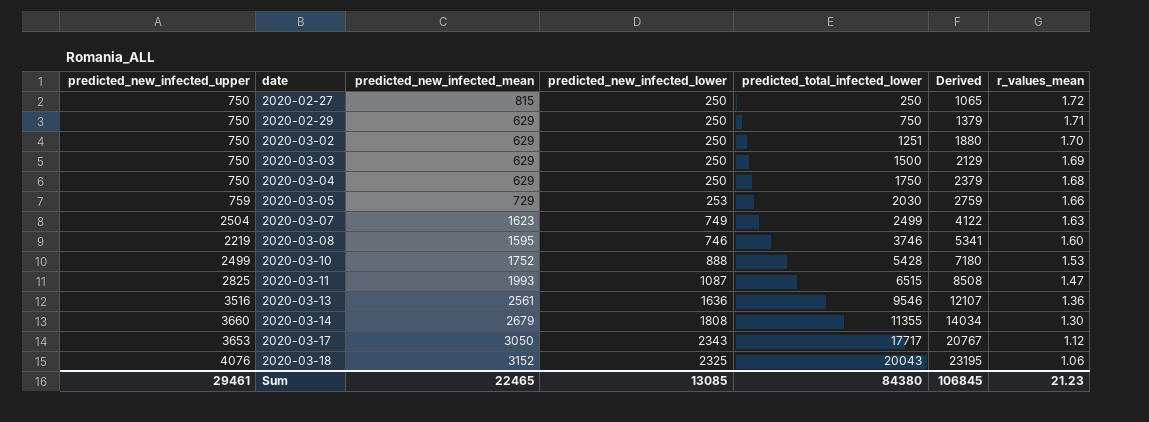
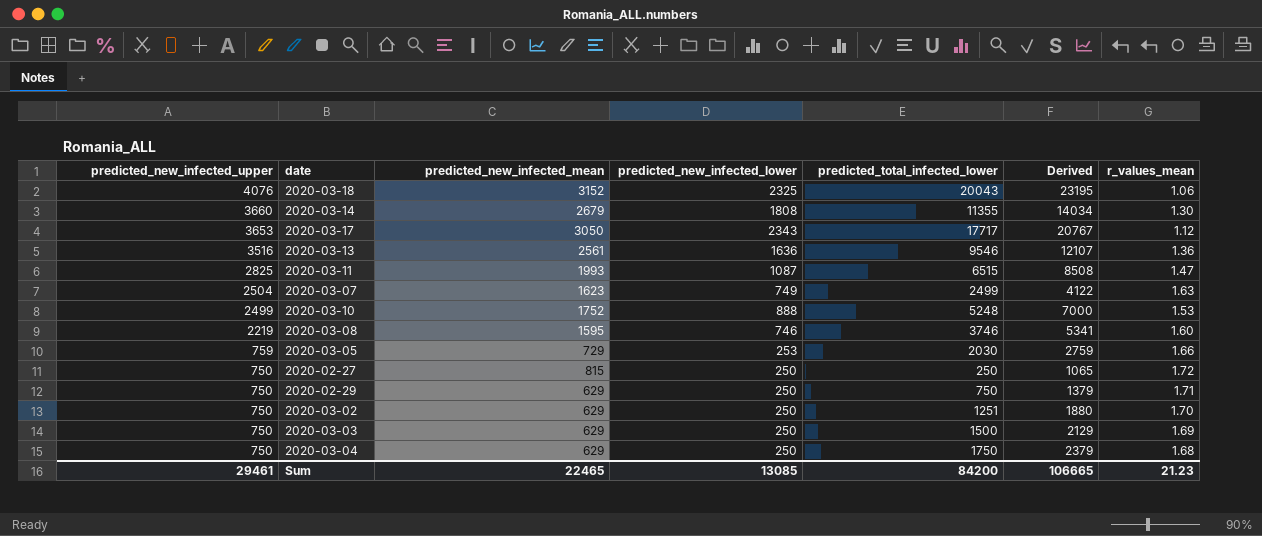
row order: date ascending -> predicted_new_infected_upper descending
2020-03-10 | predicted_total_infected_lower: 5428 -> 5248
2020-03-10 | Derived: 7180 -> 7000
Sum | predicted_total_infected_lower: 84380 -> 84200
Sum | Derived: 106845 -> 106665

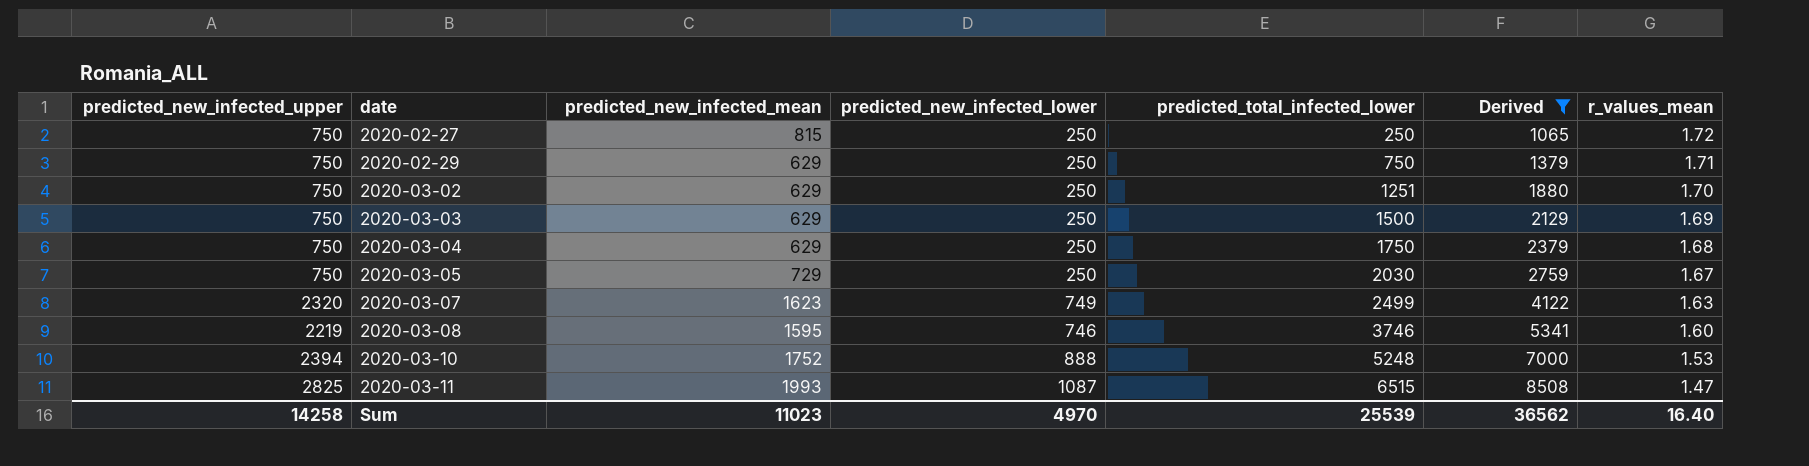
filter: none -> Derived <= 8508
row order: predicted_new_infected_upper descending -> date ascending
2020-03-05 | predicted_new_infected_upper: 759 -> 750
2020-03-05 | predicted_new_infected_lower: 253 -> 250
2020-03-05 | r_values_mean: 1.66 -> 1.67
2020-03-07 | predicted_new_infected_upper: 2504 -> 2320
2020-03-10 | predicted_new_infected_upper: 2499 -> 2394
Sum | predicted_new_infected_upper: 29461 -> 14258
Sum | predicted_new_infected_mean: 22465 -> 11023
Sum | predicted_new_infected_lower: 13085 -> 4970
Sum | predicted_total_infected_lower: 84200 -> 25539
Sum | Derived: 106665 -> 36562
Sum | r_values_mean: 21.23 -> 16.40

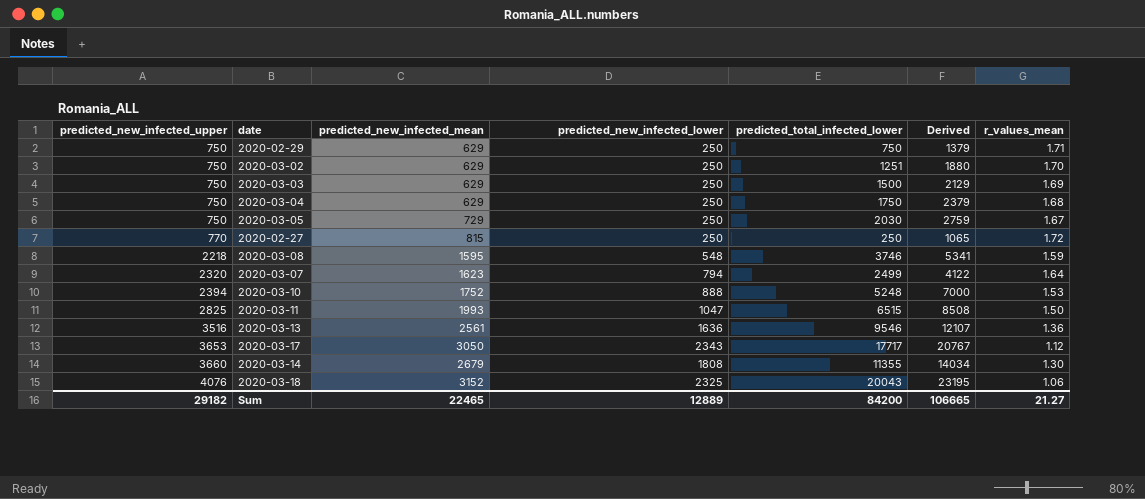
filter: Derived <= 8508 -> none
row order: date ascending -> predicted_new_infected_upper ascending
2020-02-27 | predicted_new_infected_upper: 750 -> 770
2020-03-08 | predicted_new_infected_upper: 2219 -> 2218
2020-03-08 | predicted_new_infected_lower: 746 -> 548
2020-03-08 | r_values_mean: 1.60 -> 1.59
2020-03-07 | predicted_new_infected_lower: 749 -> 794
2020-03-07 | r_values_mean: 1.63 -> 1.64
2020-03-11 | predicted_new_infected_lower: 1087 -> 1047
2020-03-11 | r_values_mean: 1.47 -> 1.50
Sum | predicted_new_infected_upper: 14258 -> 29182
Sum | predicted_new_infected_mean: 11023 -> 22465
Sum | predicted_new_infected_lower: 4970 -> 12889
Sum | predicted_total_infected_lower: 25539 -> 84200
Sum | Derived: 36562 -> 106665
Sum | r_values_mean: 16.40 -> 21.27

